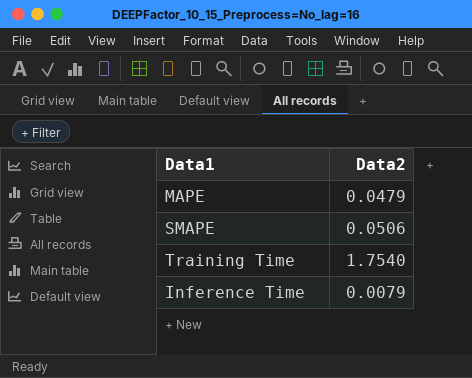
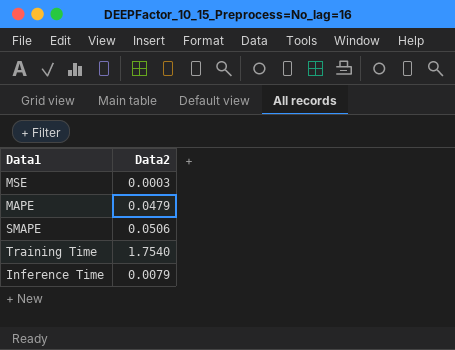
row MSE: none -> 0.0003

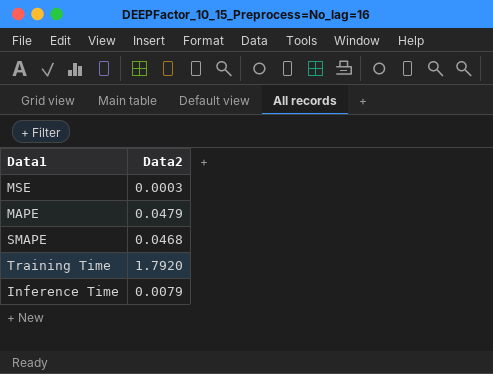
SMAPE | Data2: 0.0506 -> 0.0468
Training Time | Data2: 1.7540 -> 1.7920

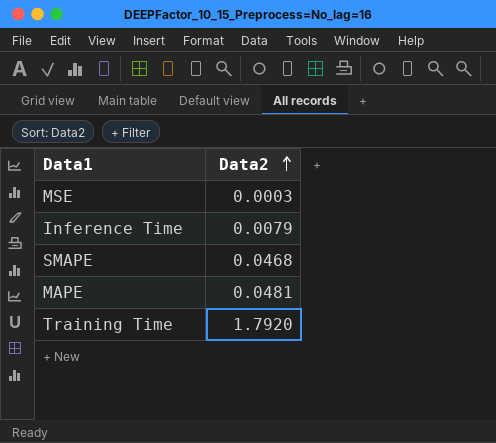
row order: none -> Data2 ascending
MAPE | Data2: 0.0479 -> 0.0481

